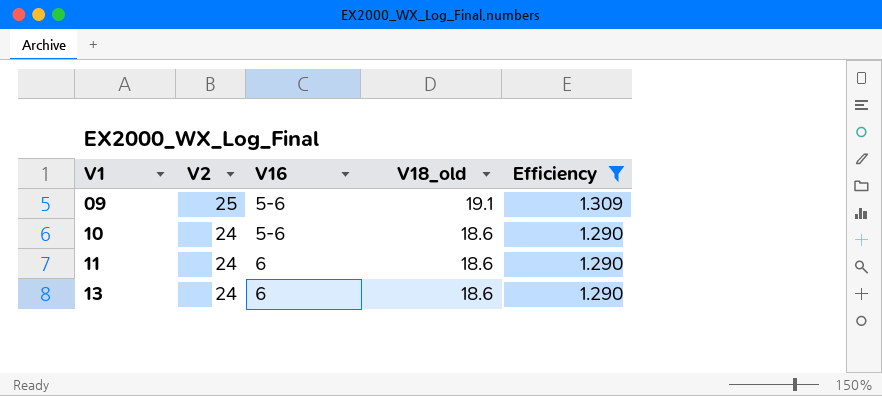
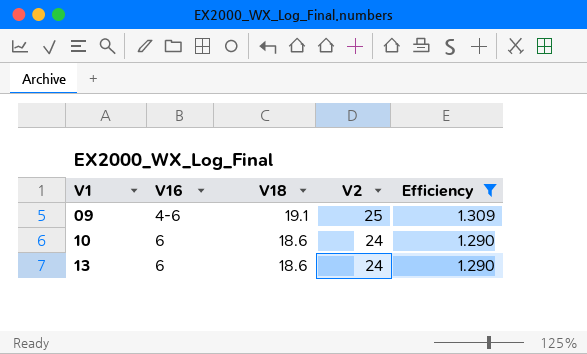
column name: V18_old -> V18
column V2 | position: 2 -> 4
row 11: 24 | 6 | 18.6 | 1.290 -> none
09 | V16: 5-6 -> 4-6
10 | V16: 5-6 -> 6

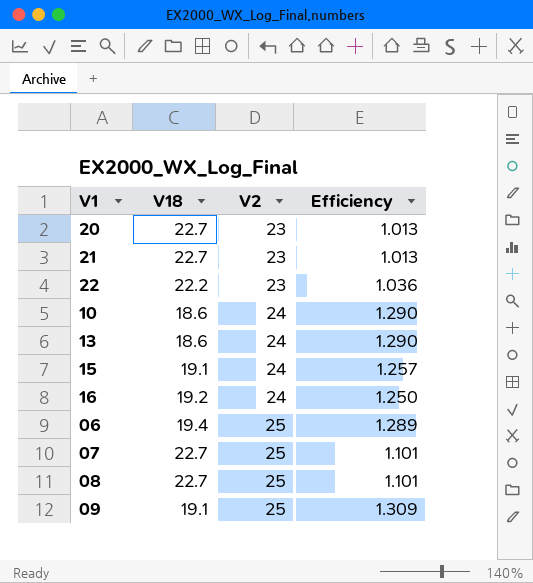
filter: Efficiency >= 1.290 -> none
row order: V1 ascending -> V2 ascending
column V16 | position: 2 -> none

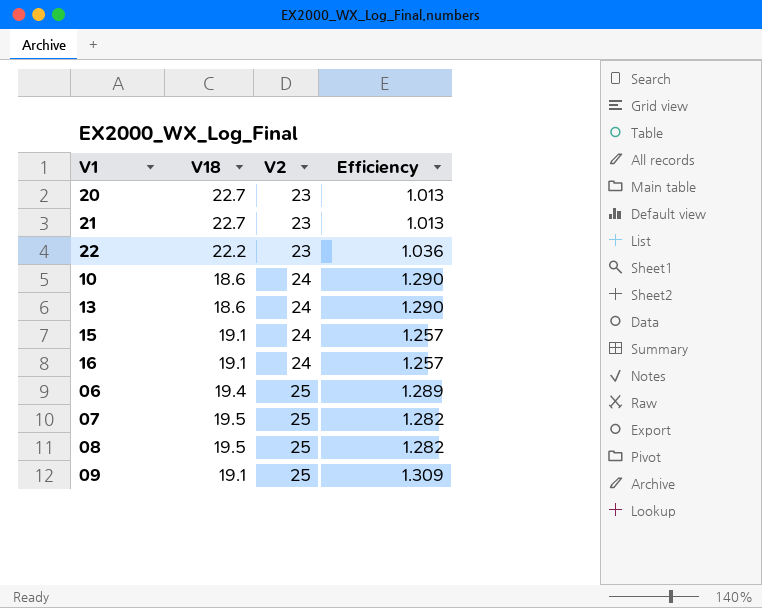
16 | V18: 19.2 -> 19.1
16 | Efficiency: 1.250 -> 1.257
07 | V18: 22.7 -> 19.5
07 | Efficiency: 1.101 -> 1.282
08 | V18: 22.7 -> 19.5
08 | Efficiency: 1.101 -> 1.282

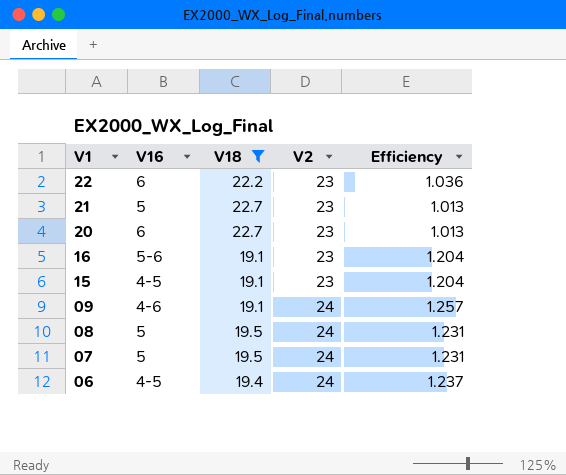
filter: none -> V18 != 18.6
row order: V2 ascending -> V1 descending
column V16 | position: none -> 2
16 | V2: 24 -> 23
16 | Efficiency: 1.257 -> 1.204
15 | V2: 24 -> 23
15 | Efficiency: 1.257 -> 1.204
09 | V2: 25 -> 24
09 | Efficiency: 1.309 -> 1.257
08 | V2: 25 -> 24
08 | Efficiency: 1.282 -> 1.231
07 | V2: 25 -> 24
07 | Efficiency: 1.282 -> 1.231
06 | V2: 25 -> 24
06 | Efficiency: 1.289 -> 1.237

